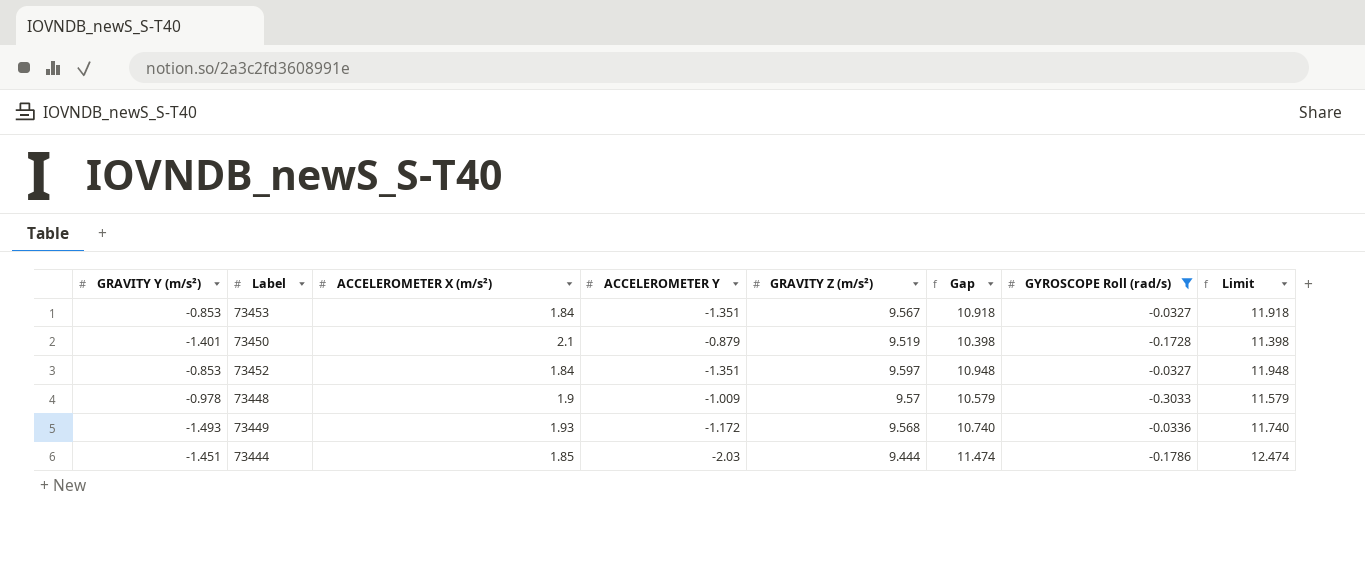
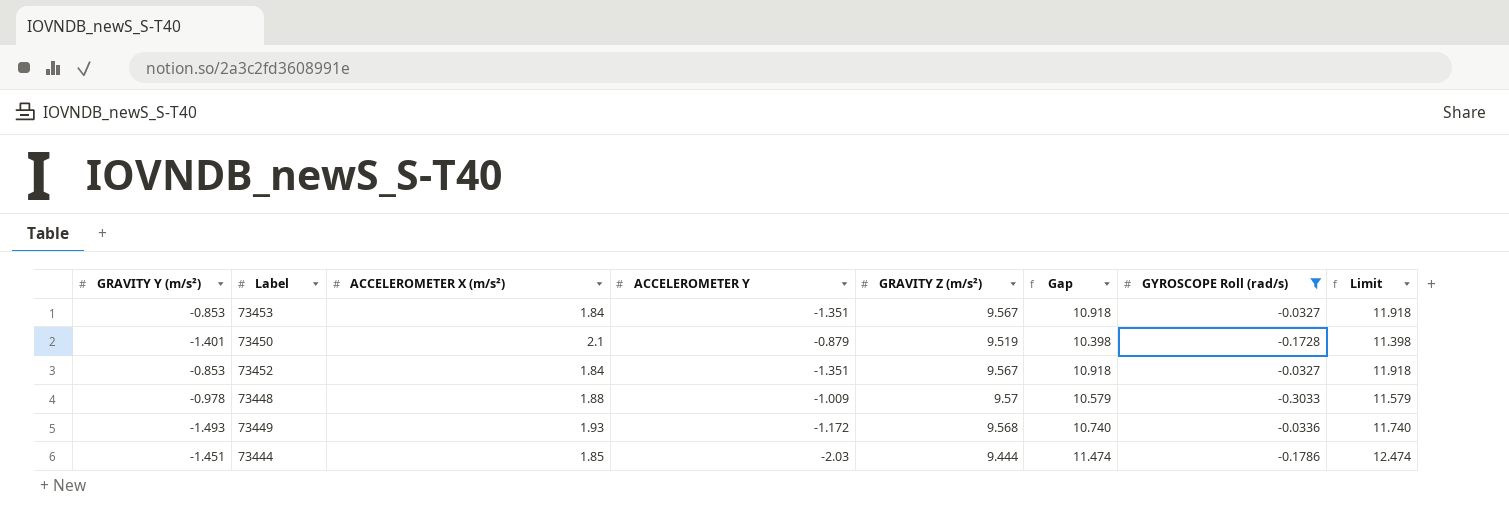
73452 | GRAVITY Z (m/s²): 9.597 -> 9.567
73452 | Gap: 10.948 -> 10.918
73452 | Limit: 11.948 -> 11.918
73448 | ACCELEROMETER X (m/s²): 1.9 -> 1.88

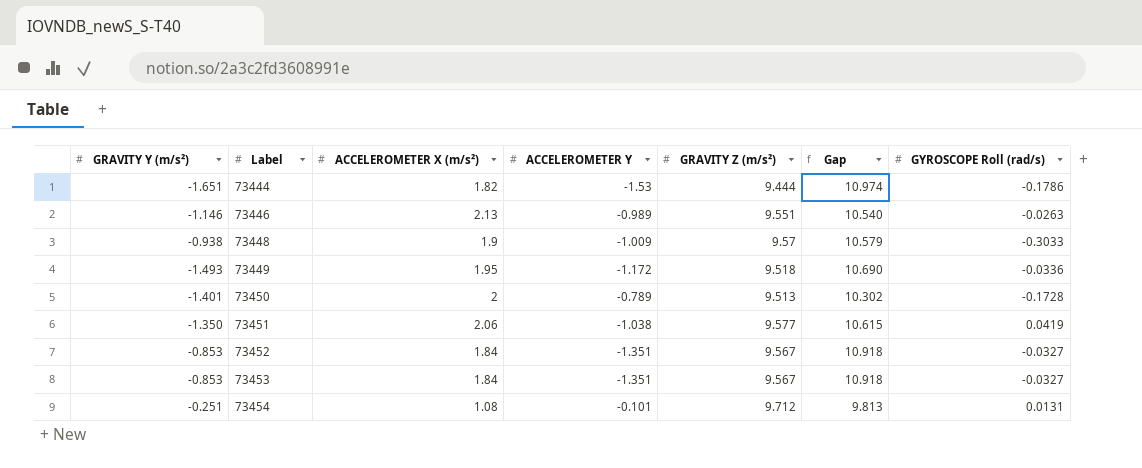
filter: GYROSCOPE Roll (rad/s) <= -0.0327 -> none
row order: none -> Label ascending
column Limit | formula: [Gap] + 1 -> none
73444 | GRAVITY Y (m/s²): -1.451 -> -1.651
73444 | ACCELEROMETER X (m/s²): 1.85 -> 1.82
73444 | ACCELEROMETER Y: -2.03 -> -1.53
73444 | Gap: 11.474 -> 10.974
73448 | GRAVITY Y (m/s²): -0.978 -> -0.938
73448 | ACCELEROMETER X (m/s²): 1.88 -> 1.9
73449 | ACCELEROMETER X (m/s²): 1.93 -> 1.95
73449 | GRAVITY Z (m/s²): 9.568 -> 9.518
73449 | Gap: 10.740 -> 10.690
73450 | ACCELEROMETER X (m/s²): 2.1 -> 2
73450 | ACCELEROMETER Y: -0.879 -> -0.789
73450 | GRAVITY Z (m/s²): 9.519 -> 9.513
73450 | Gap: 10.398 -> 10.302

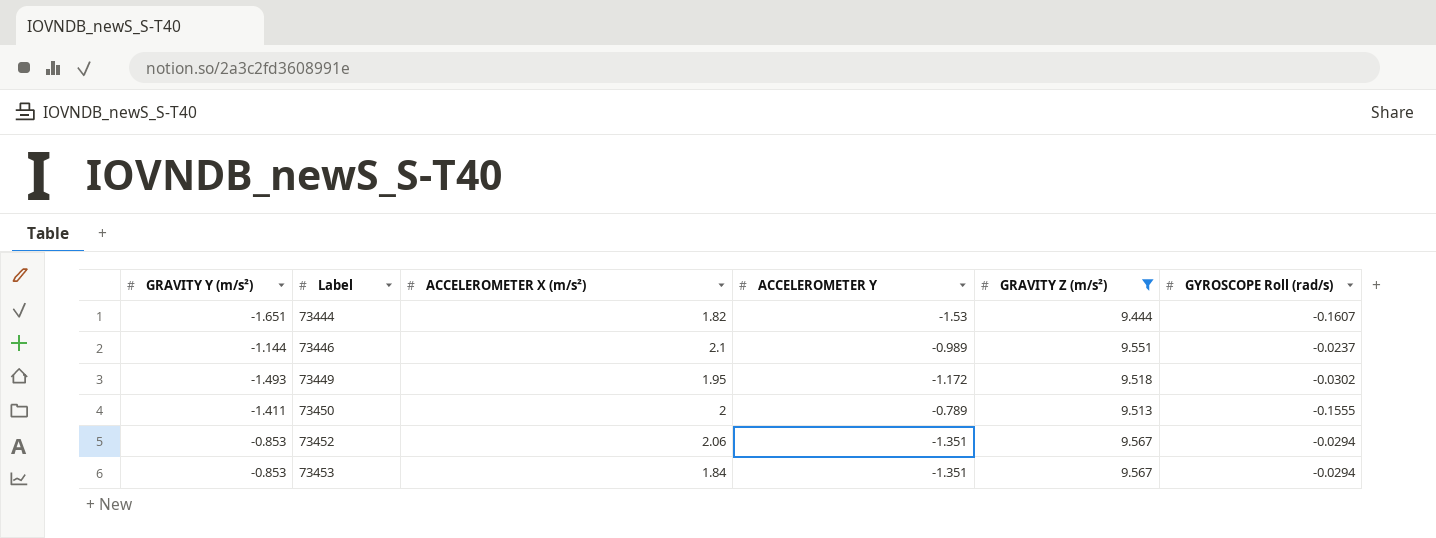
filter: none -> GRAVITY Z (m/s²) <= 9.567
column Gap | formula: [GRAVITY Z (m/s²)] - [ACCELEROMETER Y] -> none
73444 | GYROSCOPE Roll (rad/s): -0.1786 -> -0.1607
73446 | GRAVITY Y (m/s²): -1.146 -> -1.144
73446 | ACCELEROMETER X (m/s²): 2.13 -> 2.1
73446 | GYROSCOPE Roll (rad/s): -0.0263 -> -0.0237
73449 | GYROSCOPE Roll (rad/s): -0.0336 -> -0.0302
73450 | GRAVITY Y (m/s²): -1.401 -> -1.411
73450 | GYROSCOPE Roll (rad/s): -0.1728 -> -0.1555
73452 | ACCELEROMETER X (m/s²): 1.84 -> 2.06
73452 | GYROSCOPE Roll (rad/s): -0.0327 -> -0.0294
73453 | GYROSCOPE Roll (rad/s): -0.0327 -> -0.0294

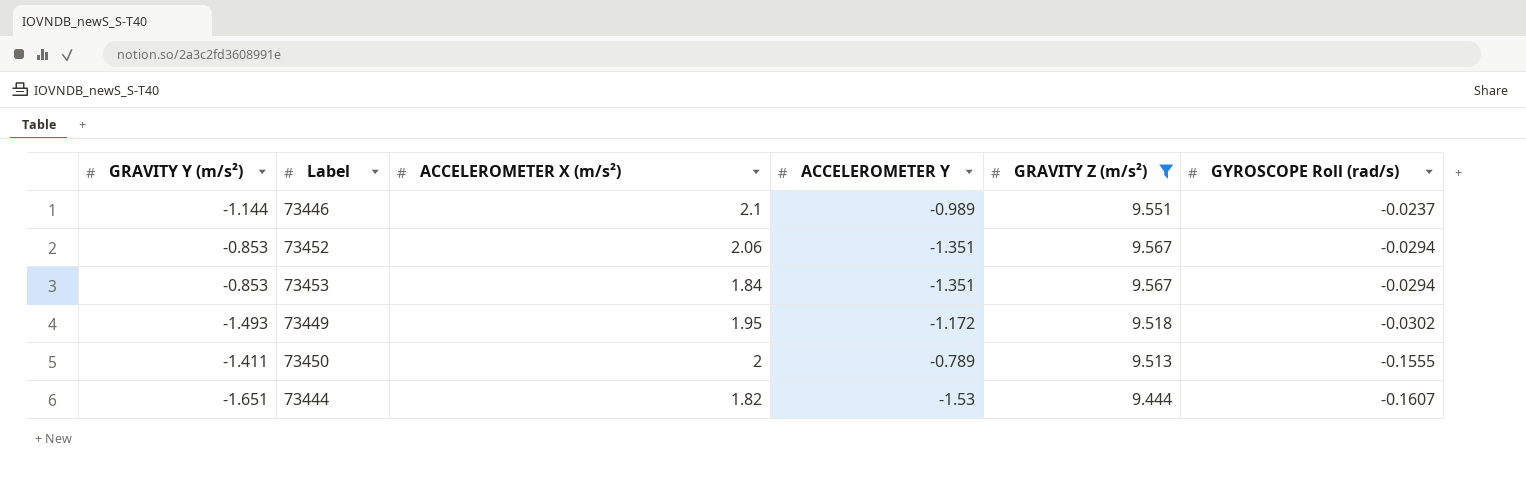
row order: Label ascending -> GYROSCOPE Roll (rad/s) descending

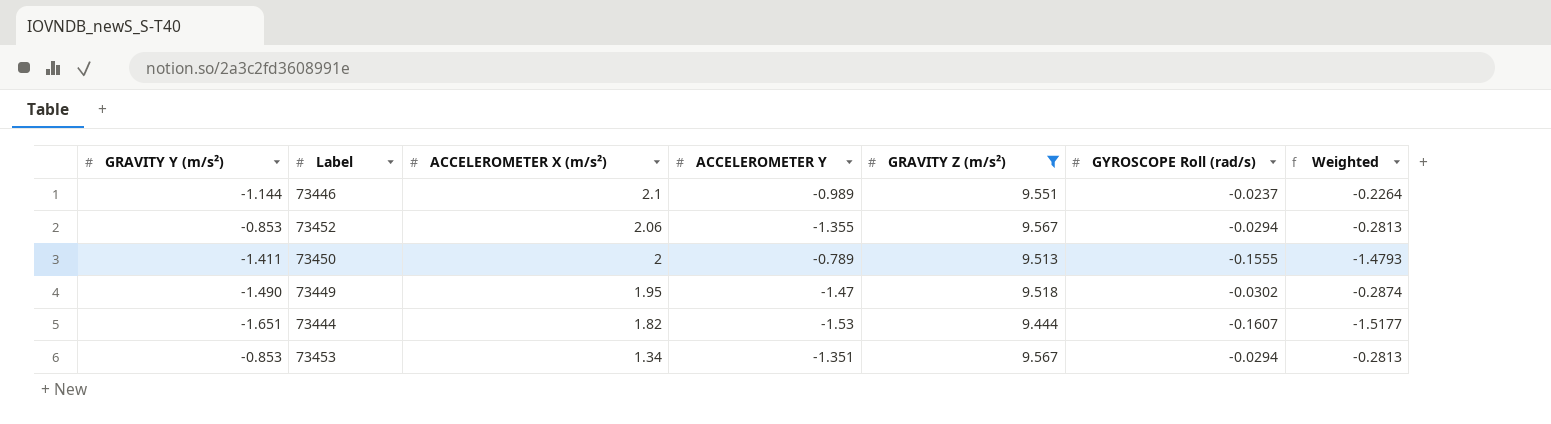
row order: GYROSCOPE Roll (rad/s) descending -> ACCELEROMETER X (m/s²) descending
column Weighted | formula: none -> [GRAVITY Z (m/s²)] * [GYROSCOPE Roll (rad/s)]
73452 | ACCELEROMETER Y: -1.351 -> -1.355
73449 | GRAVITY Y (m/s²): -1.493 -> -1.490
73449 | ACCELEROMETER Y: -1.172 -> -1.47
73453 | ACCELEROMETER X (m/s²): 1.84 -> 1.34

